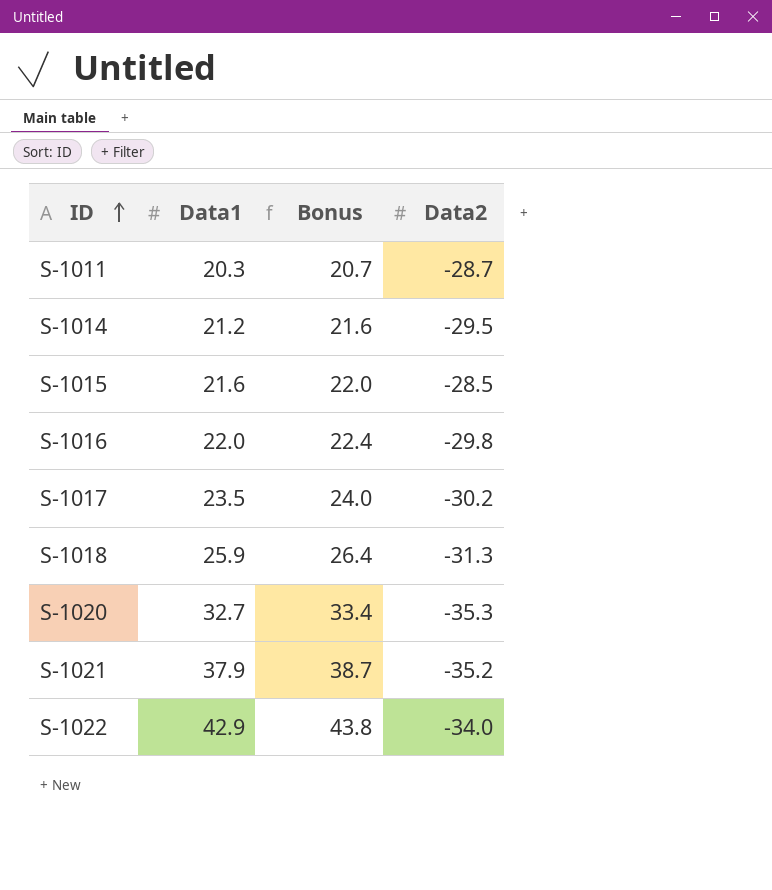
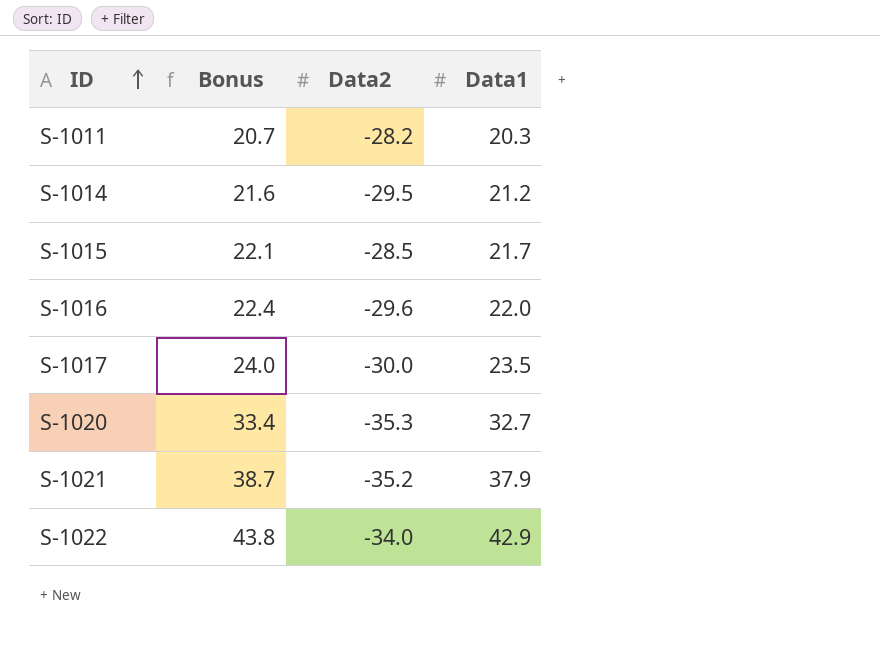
column Data1 | position: 2 -> 4
row S-1018: 25.9 | 26.4 | -31.3 -> none
S-1011 | Data2: -28.7 -> -28.2
S-1015 | Bonus: 22.0 -> 22.1
S-1015 | Data1: 21.6 -> 21.7
S-1016 | Data2: -29.8 -> -29.6
S-1017 | Data2: -30.2 -> -30.0

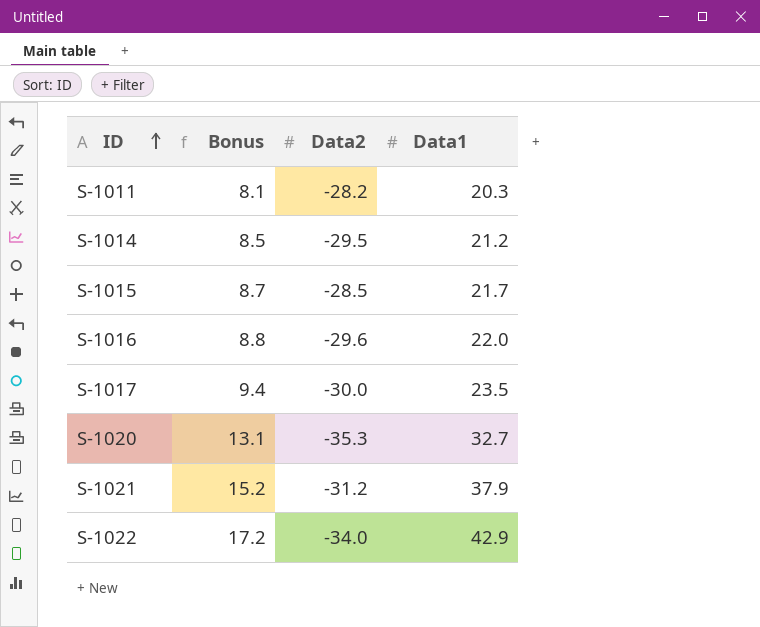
column Bonus | formula: [Data1] * 1.02 -> [Data1] * 0.4
S-1021 | Data2: -35.2 -> -31.2

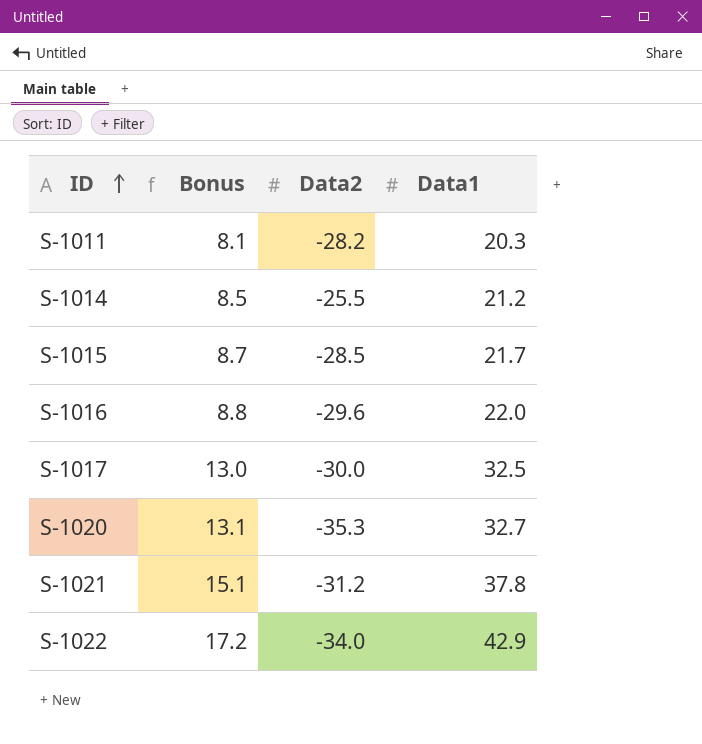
S-1014 | Data2: -29.5 -> -25.5
S-1017 | Bonus: 9.4 -> 13.0
S-1017 | Data1: 23.5 -> 32.5
S-1021 | Bonus: 15.2 -> 15.1
S-1021 | Data1: 37.9 -> 37.8

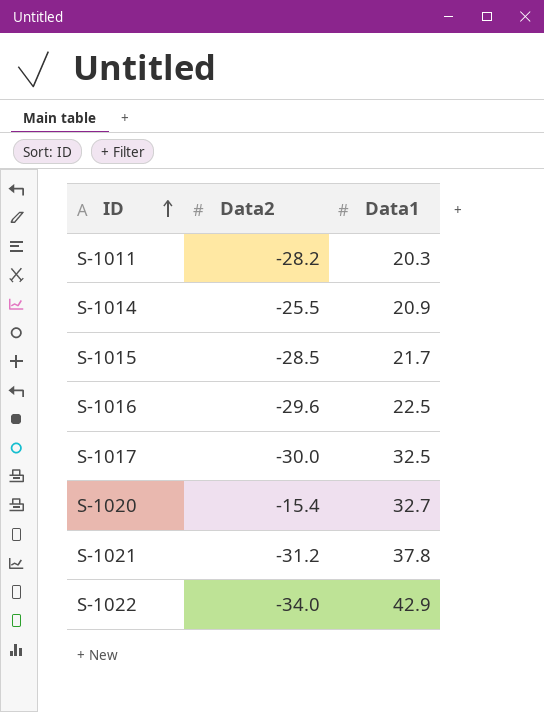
column Bonus | formula: [Data1] * 0.4 -> none
S-1014 | Data1: 21.2 -> 20.9
S-1016 | Data1: 22.0 -> 22.5
S-1020 | Data2: -35.3 -> -15.4

